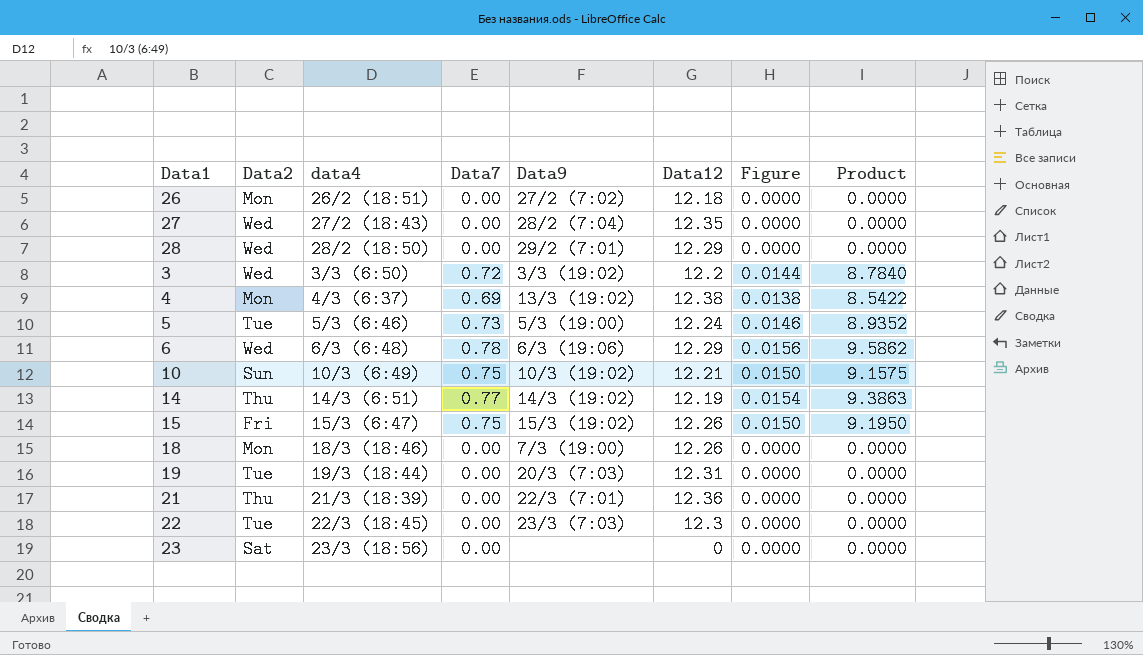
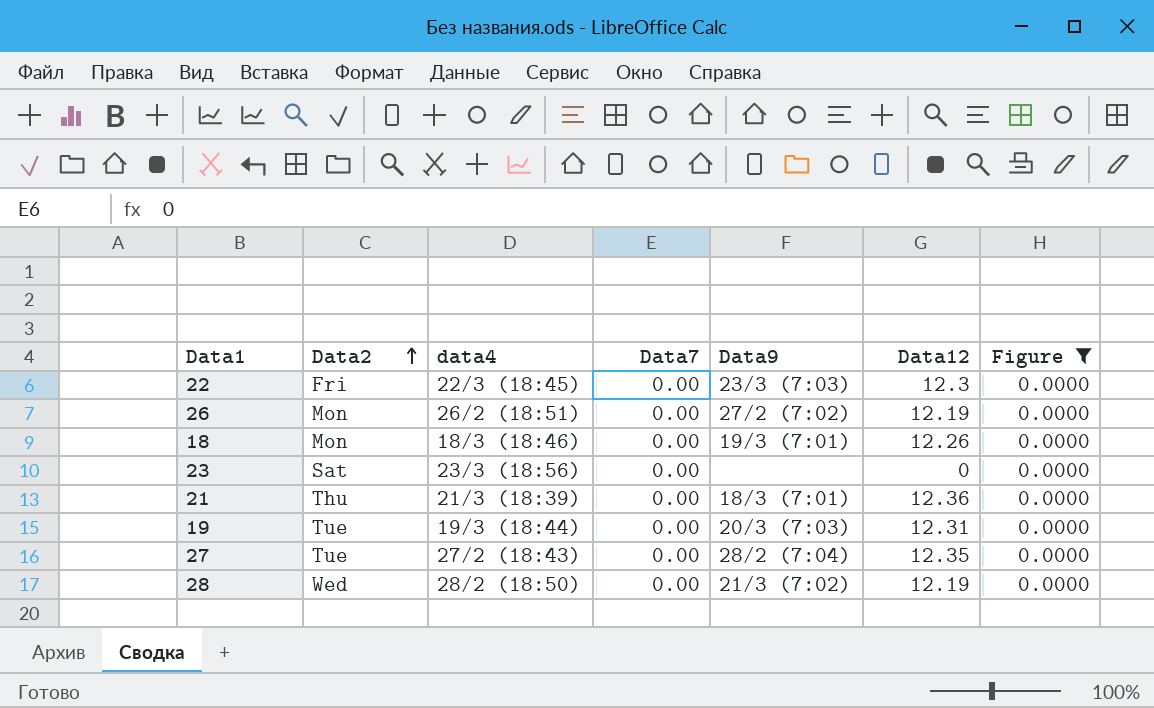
filter: none -> Figure = 0.0000
row order: none -> Data2 ascending
column Product | formula: [Data7] * [Data12] -> none
22 | Data2: Tue -> Fri
26 | Data12: 12.18 -> 12.19
18 | Data9: 7/3 (19:00) -> 19/3 (7:01)
21 | Data9: 22/3 (7:01) -> 18/3 (7:01)
27 | Data2: Wed -> Tue
28 | Data9: 29/2 (7:01) -> 21/3 (7:02)
28 | Data12: 12.29 -> 12.19

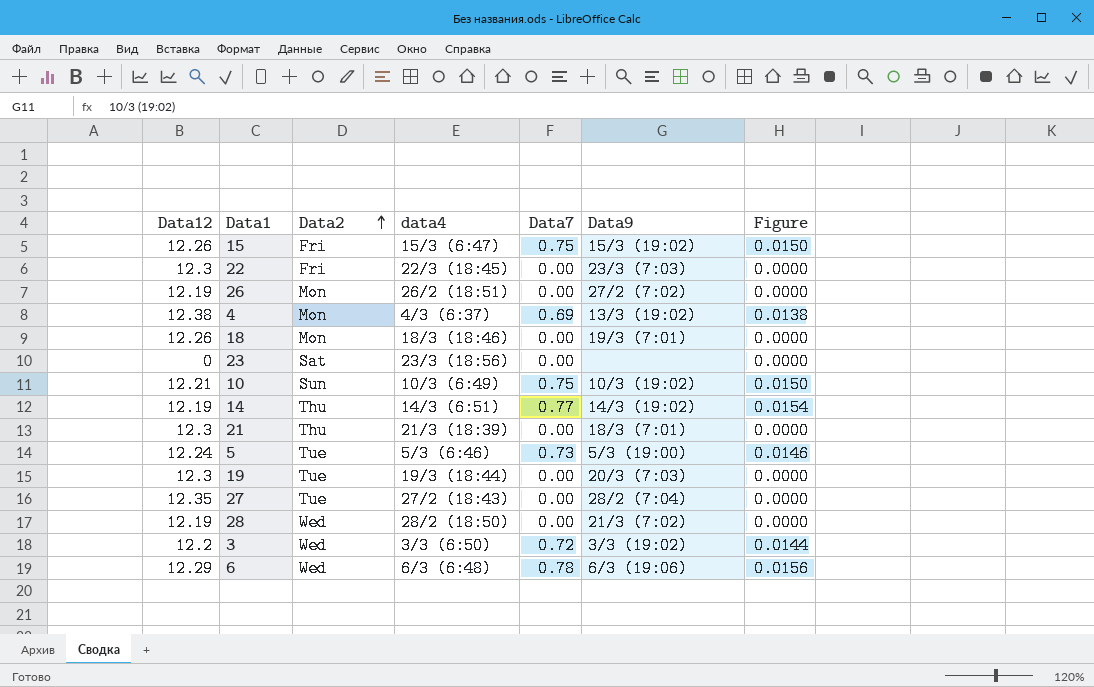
filter: Figure = 0.0000 -> none
column Data12 | position: 6 -> 1
21 | Data12: 12.36 -> 12.3
19 | Data12: 12.31 -> 12.3

